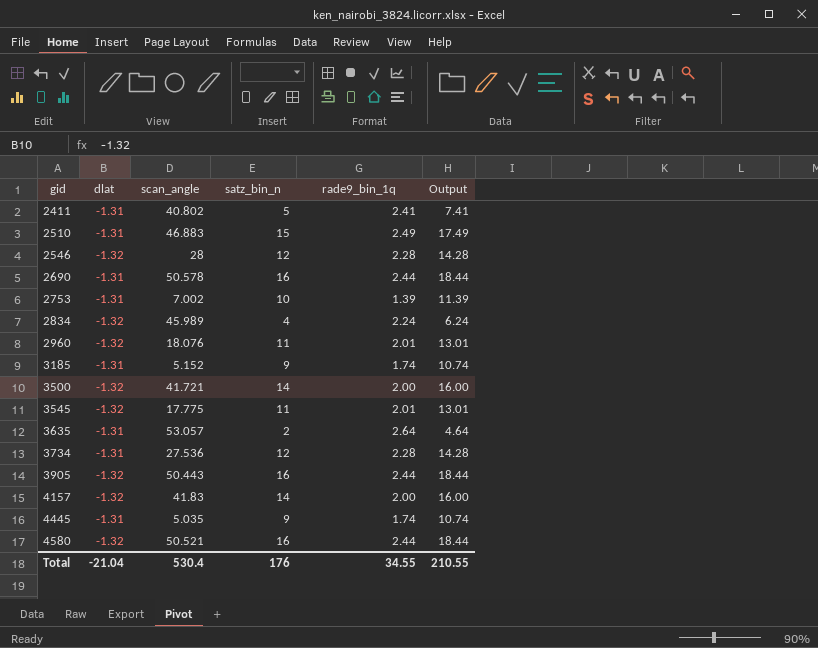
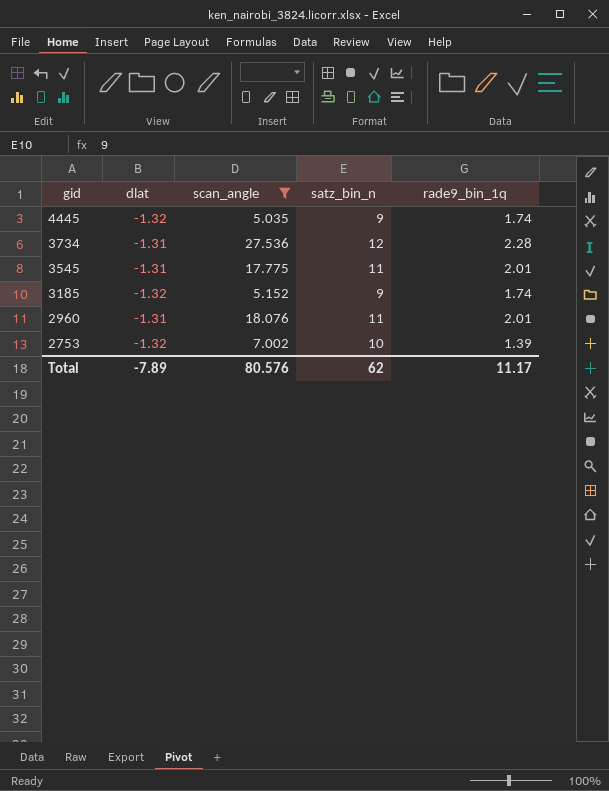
filter: none -> scan_angle <= 27.536
row order: gid ascending -> gid descending
column Output | formula: [satz_bin_n] + [rade9_bin_1q] -> none
4445 | dlat: -1.31 -> -1.32
3545 | dlat: -1.32 -> -1.31
3185 | dlat: -1.31 -> -1.32
2960 | dlat: -1.32 -> -1.31
2753 | dlat: -1.31 -> -1.32
Total | dlat: -21.04 -> -7.89
Total | scan_angle: 530.4 -> 80.576
Total | satz_bin_n: 176 -> 62
Total | rade9_bin_1q: 34.55 -> 11.17

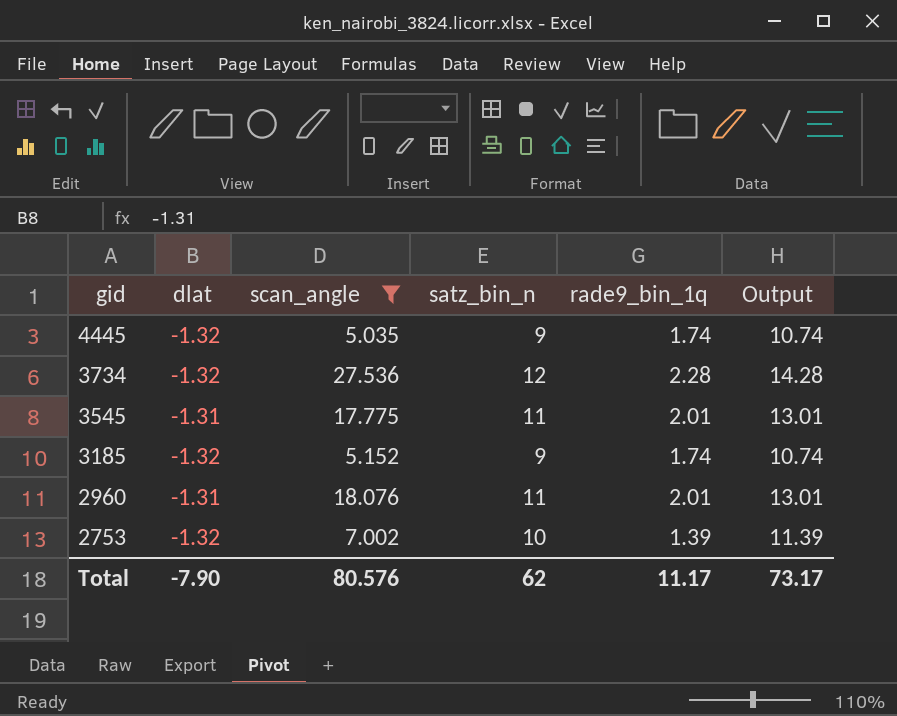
column Output | formula: none -> [satz_bin_n] + [rade9_bin_1q]
3734 | dlat: -1.31 -> -1.32
Total | dlat: -7.89 -> -7.90

